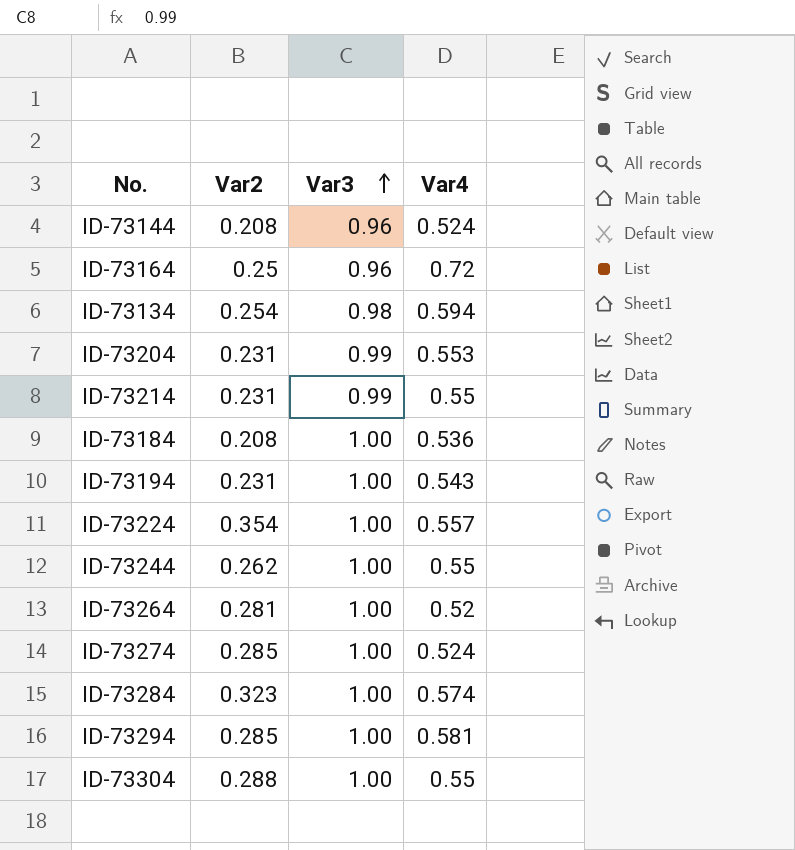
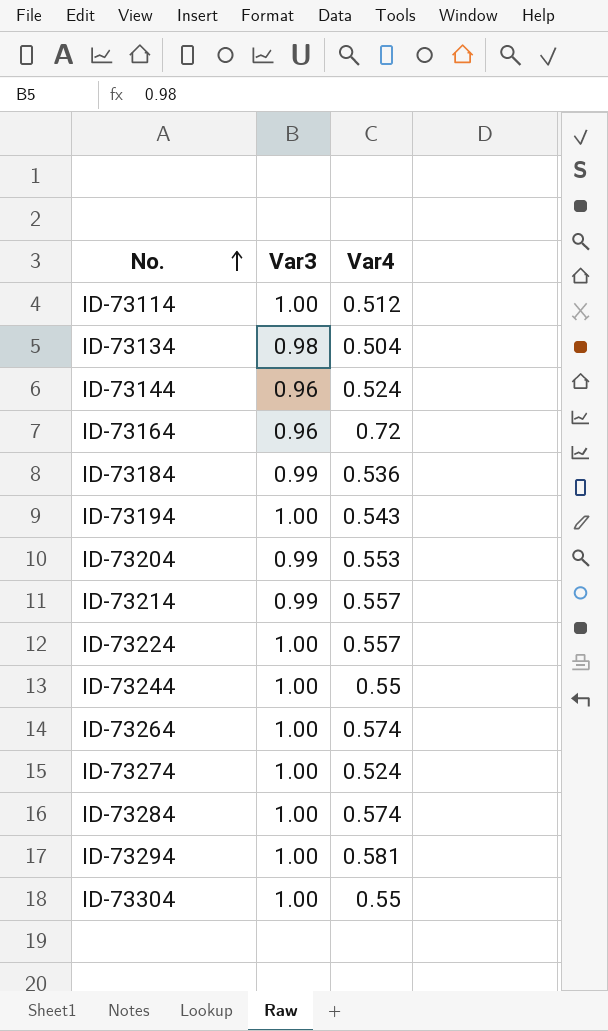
row order: Var3 ascending -> No. ascending
column Var2 | position: 2 -> none
row ID-73114: none -> 1.00 | 0.512
ID-73134 | Var4: 0.594 -> 0.504
ID-73184 | Var3: 1.00 -> 0.99
ID-73214 | Var4: 0.55 -> 0.557
ID-73264 | Var4: 0.52 -> 0.574

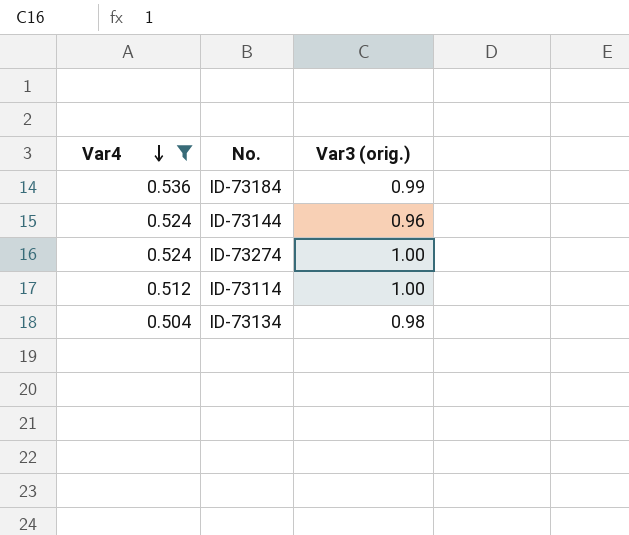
filter: none -> Var4 <= 0.536
row order: No. ascending -> Var4 descending
column Var4 | position: 3 -> 1
column name: Var3 -> Var3 (orig.)

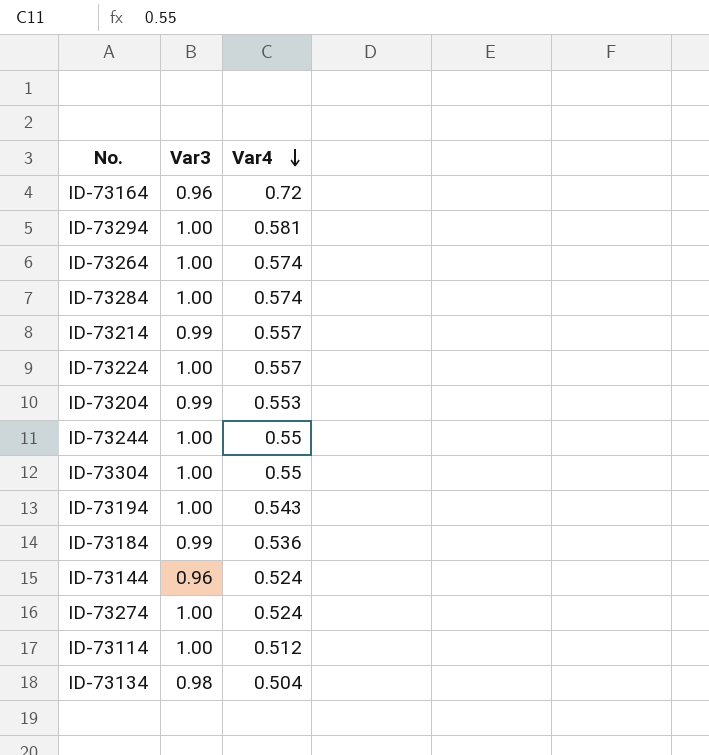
filter: Var4 <= 0.536 -> none
column name: Var3 (orig.) -> Var3
column Var4 | position: 1 -> 3

